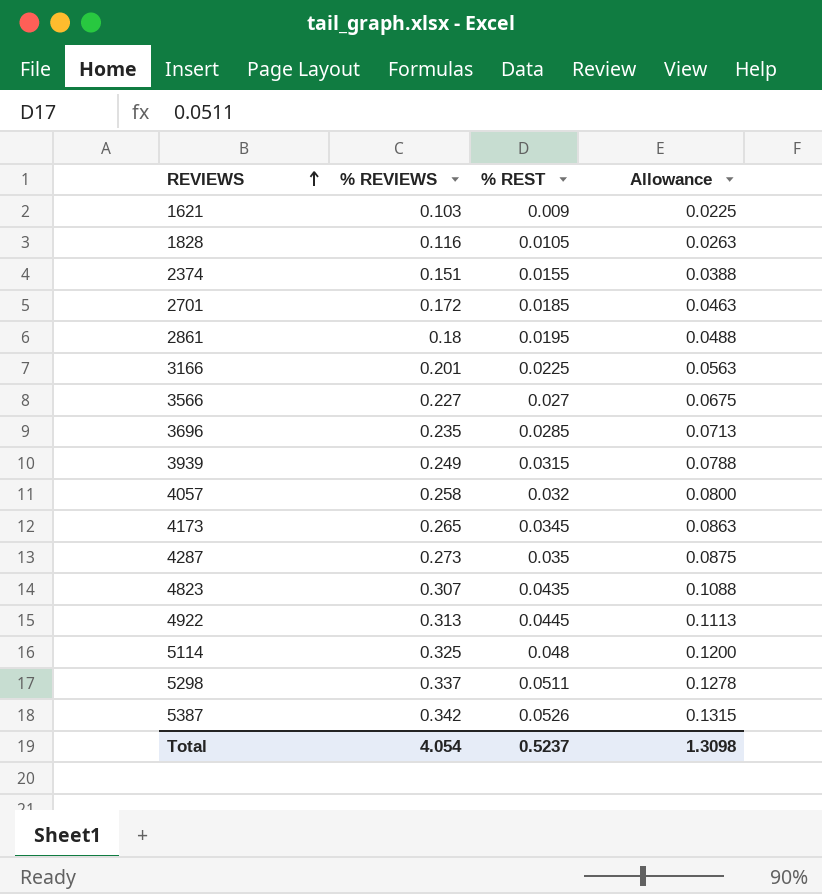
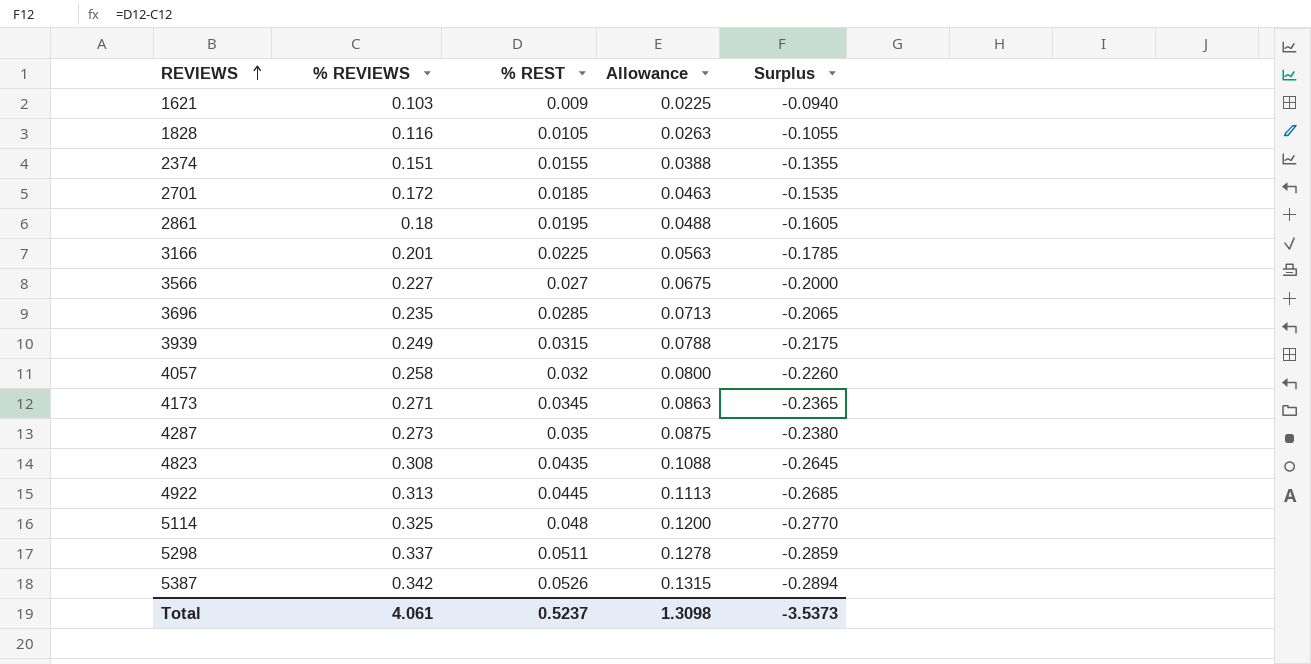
column Surplus | formula: none -> [% REST] - [% REVIEWS]
4173 | % REVIEWS: 0.265 -> 0.271
4823 | % REVIEWS: 0.307 -> 0.308
Total | % REVIEWS: 4.054 -> 4.061

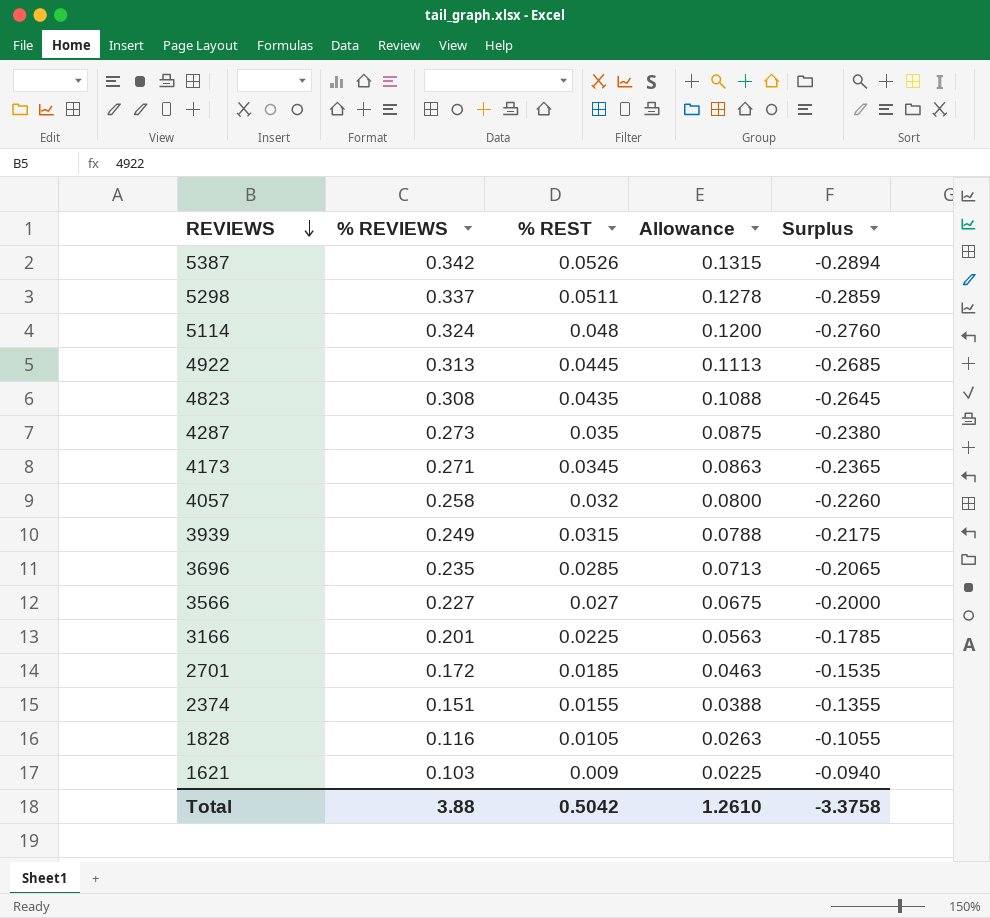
row order: REVIEWS ascending -> REVIEWS descending
row 2861: 0.18 | 0.0195 | 0.0488 | -0.1605 -> none
5114 | % REVIEWS: 0.325 -> 0.324
5114 | Surplus: -0.2770 -> -0.2760
Total | % REVIEWS: 4.061 -> 3.88
Total | % REST: 0.5237 -> 0.5042
Total | Allowance: 1.3098 -> 1.2610
Total | Surplus: -3.5373 -> -3.3758

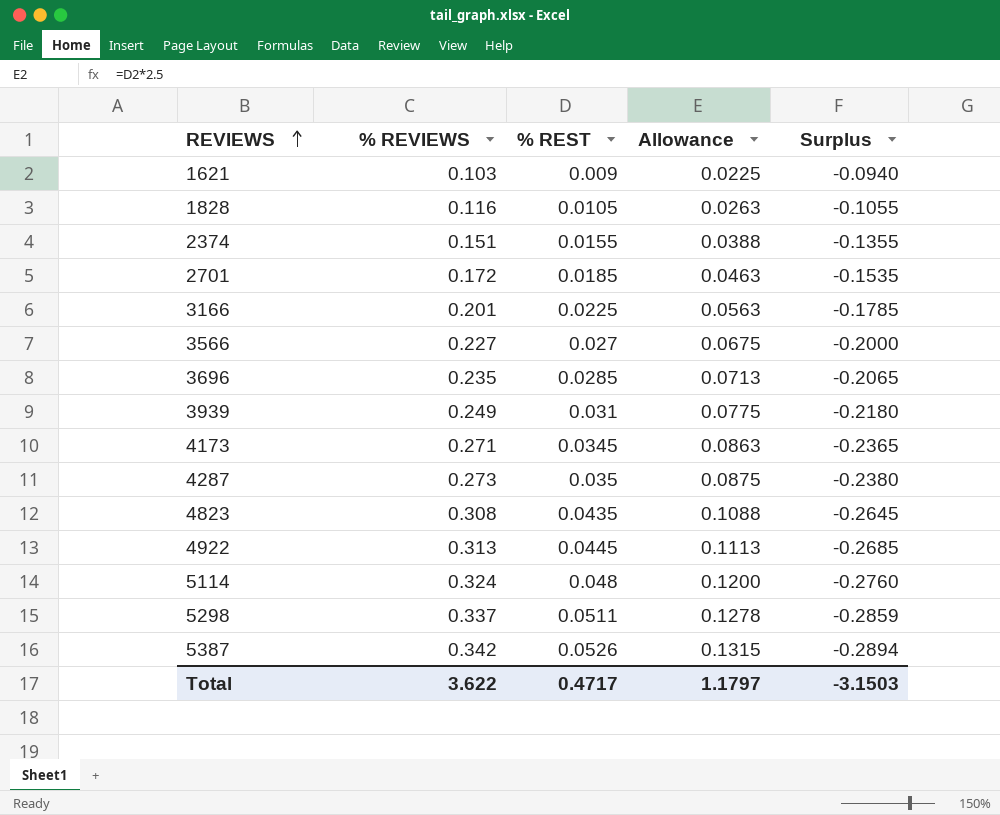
row order: REVIEWS descending -> REVIEWS ascending
row 4057: 0.258 | 0.032 | 0.0800 | -0.2260 -> none
3939 | % REST: 0.0315 -> 0.031
3939 | Allowance: 0.0788 -> 0.0775
3939 | Surplus: -0.2175 -> -0.2180
Total | % REVIEWS: 3.88 -> 3.622
Total | % REST: 0.5042 -> 0.4717
Total | Allowance: 1.2610 -> 1.1797
Total | Surplus: -3.3758 -> -3.1503

